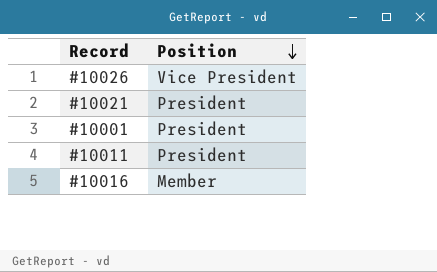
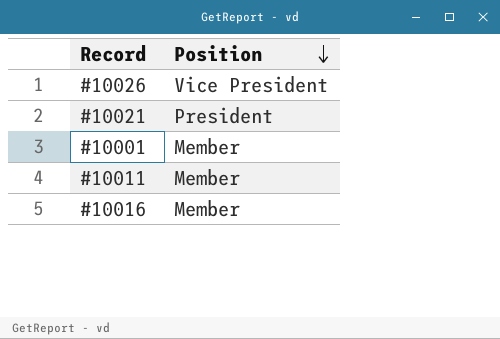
#10001 | Position: President -> Member
#10011 | Position: President -> Member

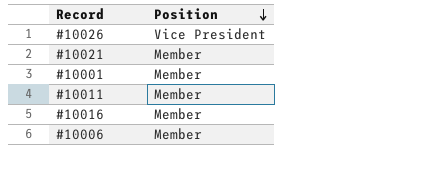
#10021 | Position: President -> Member
row #10006: none -> Member

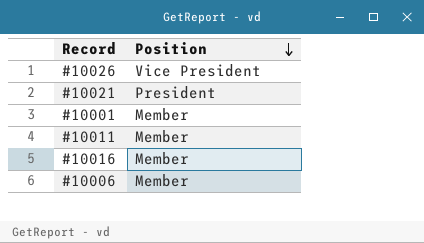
#10021 | Position: Member -> President

